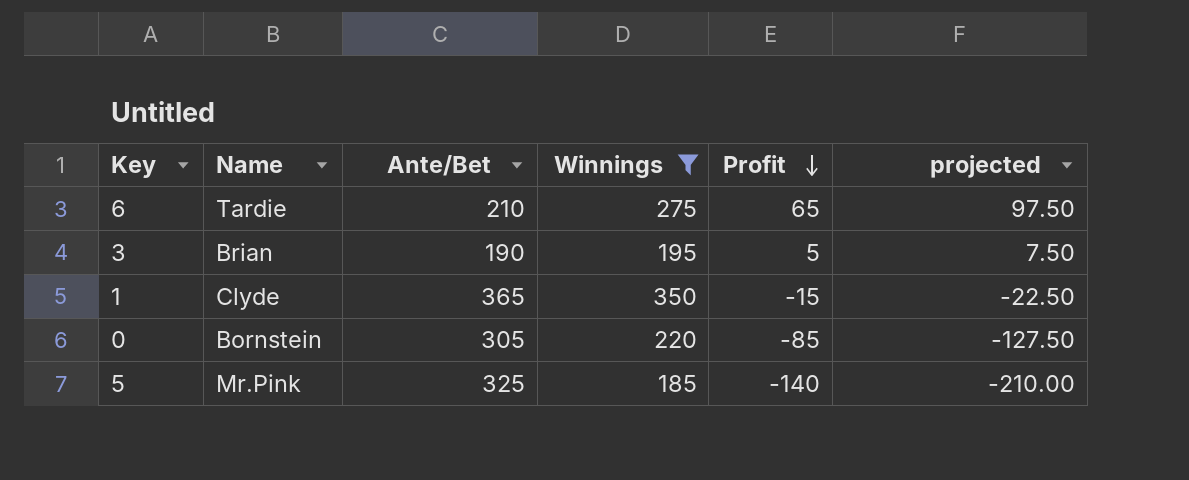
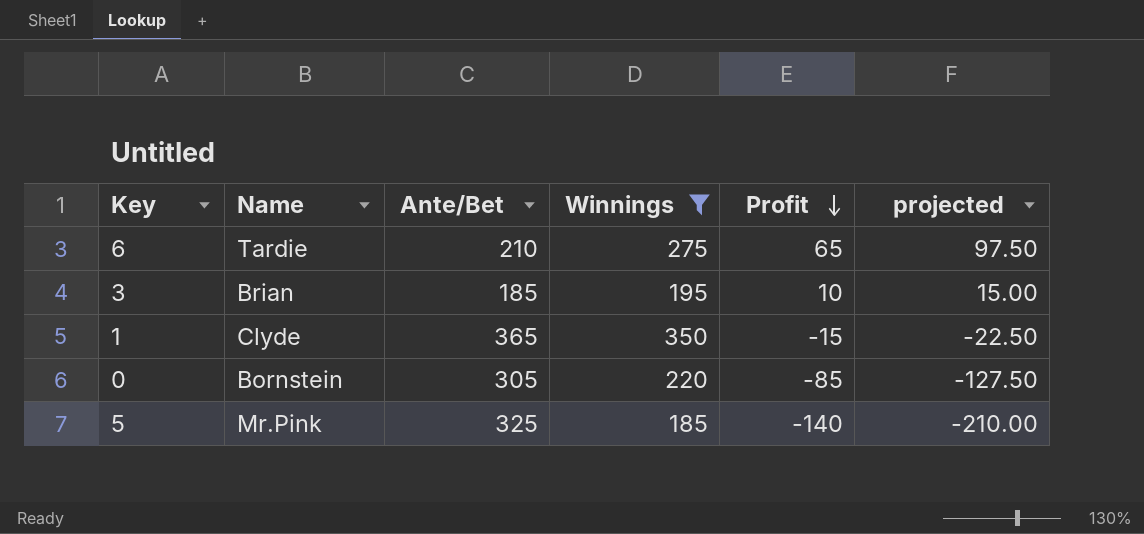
3 | Ante/Bet: 190 -> 185
3 | Profit: 5 -> 10
3 | projected: 7.50 -> 15.00

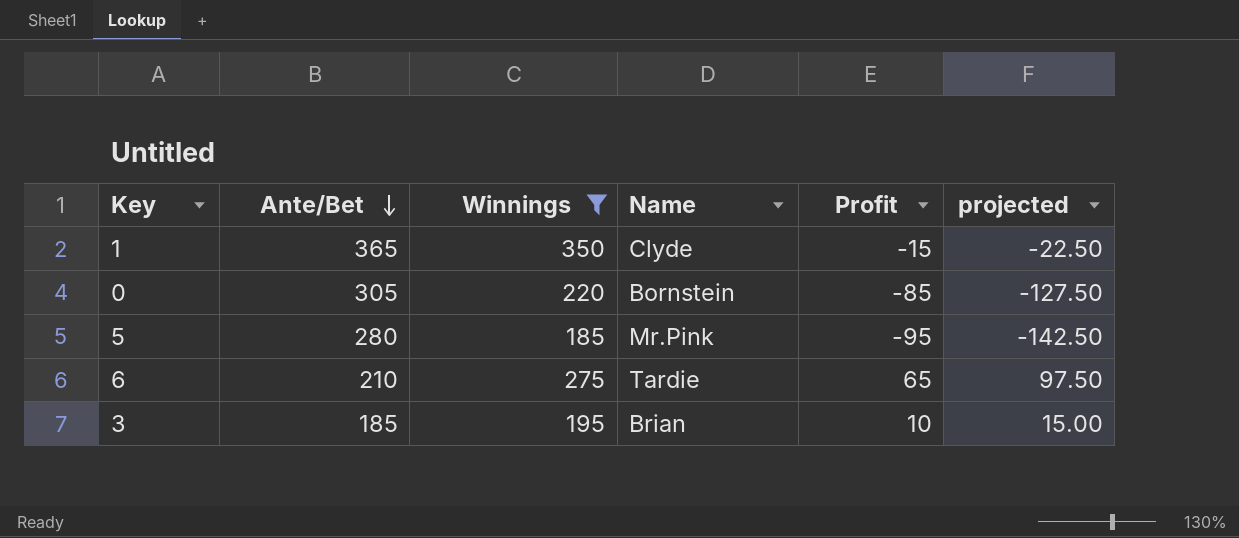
row order: Profit descending -> Ante/Bet descending
column Name | position: 2 -> 4
5 | Ante/Bet: 325 -> 280
5 | Profit: -140 -> -95
5 | projected: -210.00 -> -142.50

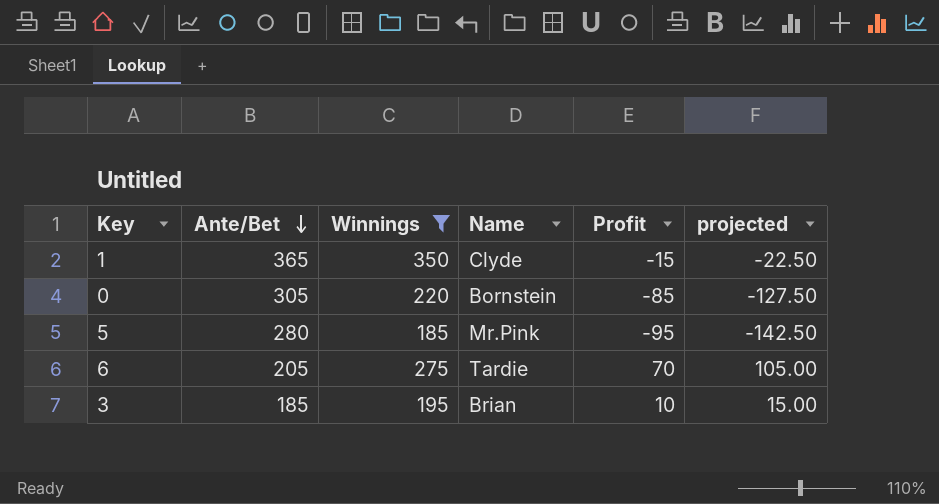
6 | Ante/Bet: 210 -> 205
6 | Profit: 65 -> 70
6 | projected: 97.50 -> 105.00

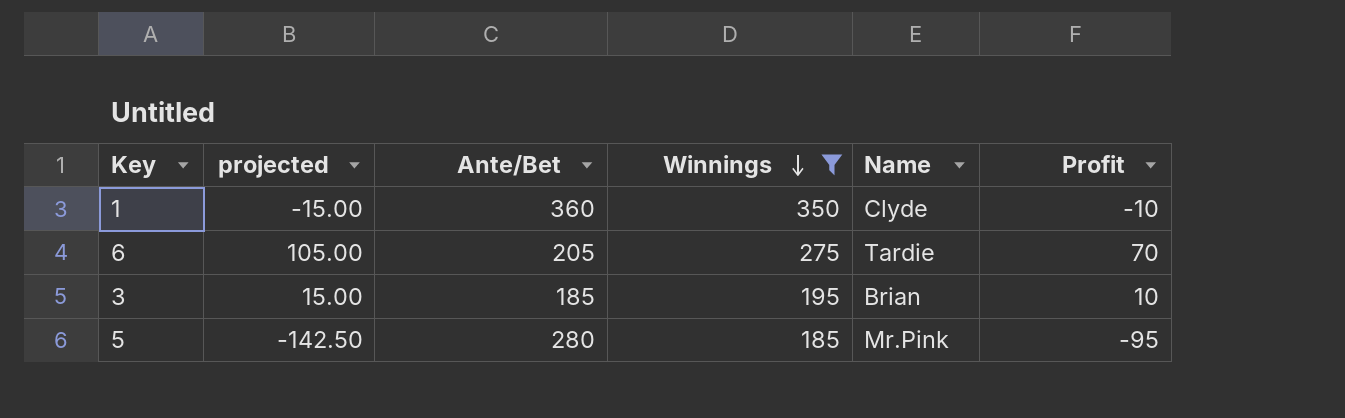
row order: Ante/Bet descending -> Winnings descending
column projected | position: 6 -> 2
row 0: 305 | 220 | Bornstein | -85 | -127.50 -> none
1 | projected: -22.50 -> -15.00
1 | Ante/Bet: 365 -> 360
1 | Profit: -15 -> -10

